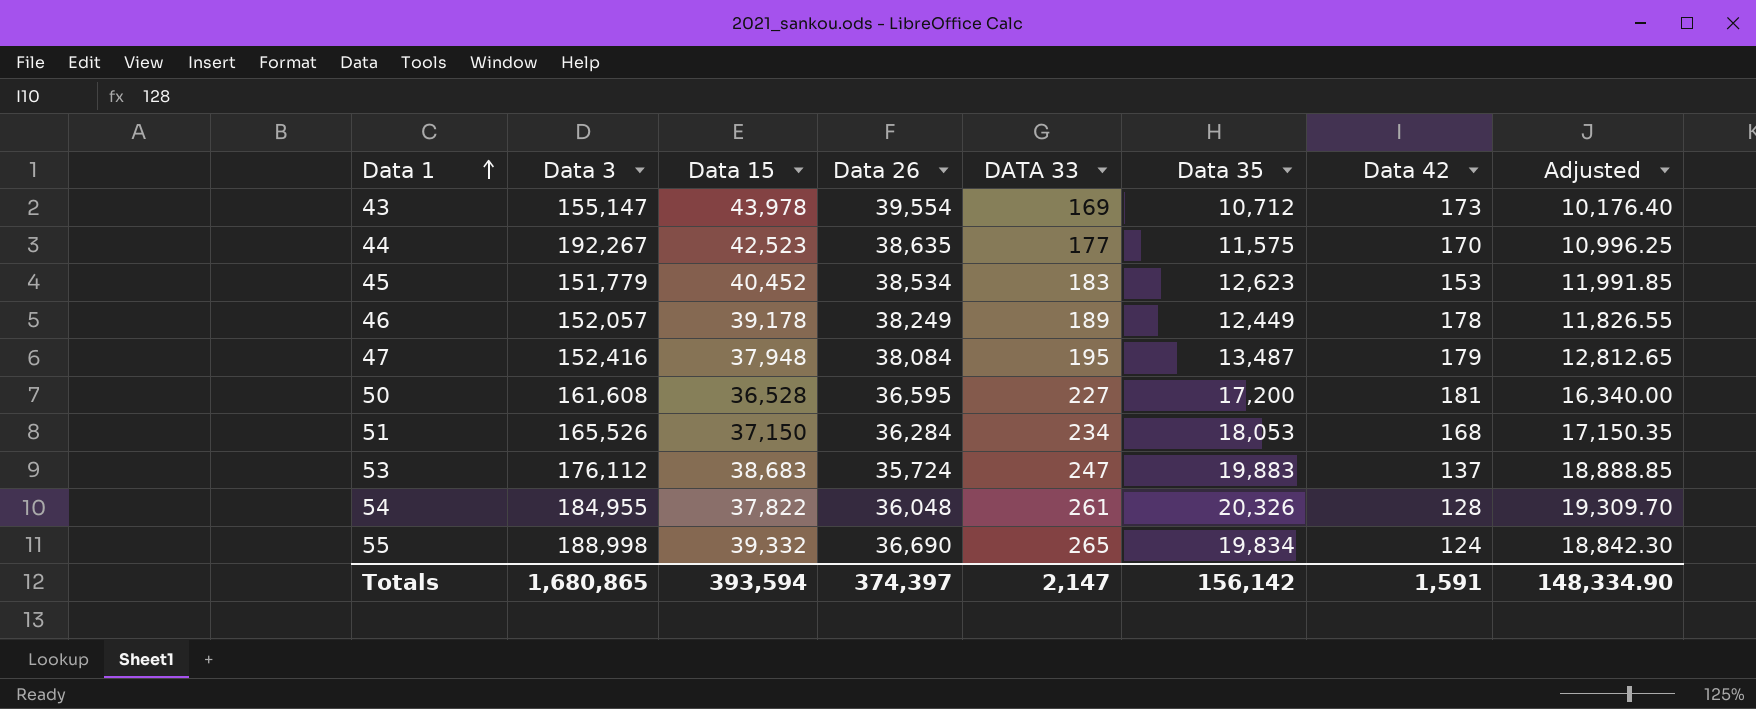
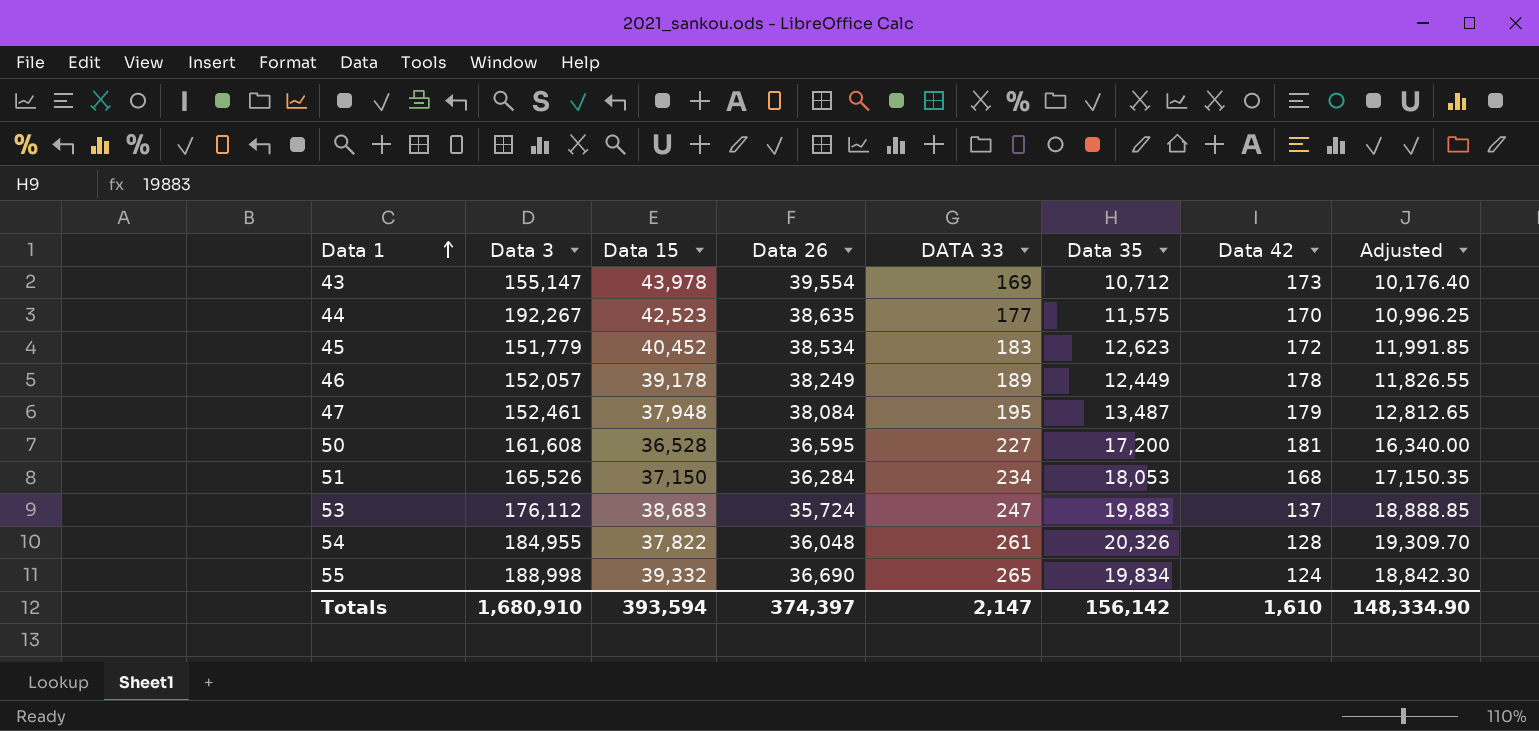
45 | Data 42: 153 -> 172
47 | Data 3: 152,416 -> 152,461
Totals | Data 3: 1,680,865 -> 1,680,910
Totals | Data 42: 1,591 -> 1,610

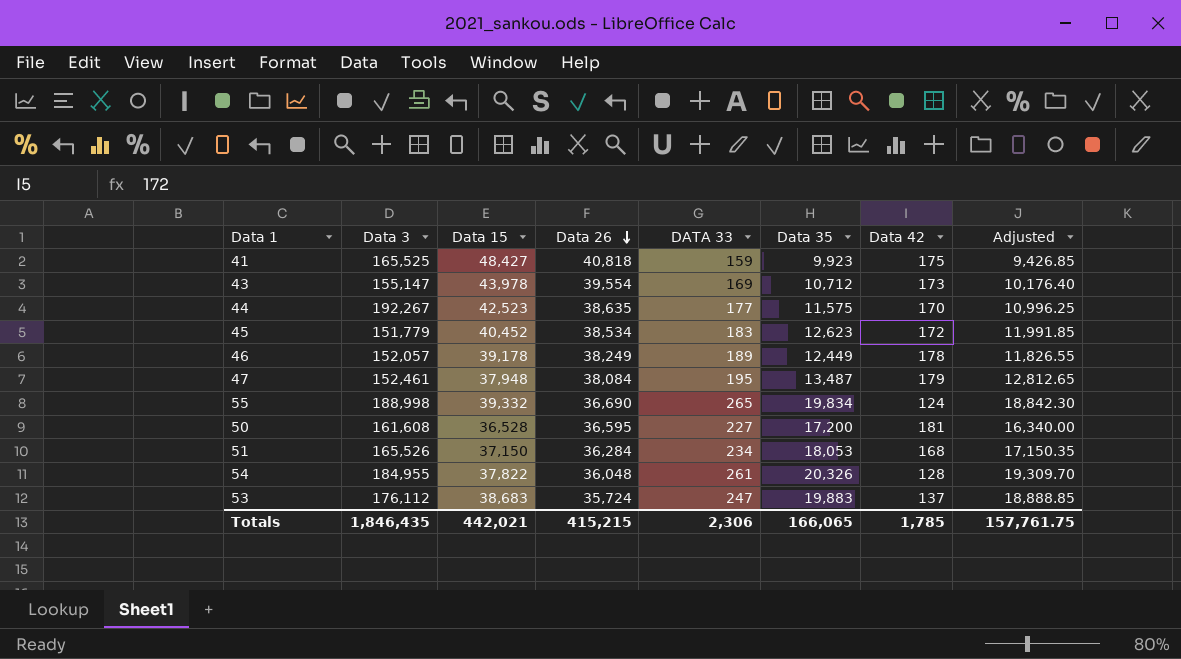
row order: Data 1 ascending -> Data 26 descending
row 41: none -> 165,525 | 48,427 | 40,818 | 159 | 9,923 | 175 | 9,426.85
Totals | Data 3: 1,680,910 -> 1,846,435
Totals | Data 15: 393,594 -> 442,021
Totals | Data 26: 374,397 -> 415,215
Totals | DATA 33: 2,147 -> 2,306
Totals | Data 35: 156,142 -> 166,065
Totals | Data 42: 1,610 -> 1,785
Totals | Adjusted: 148,334.90 -> 157,761.75

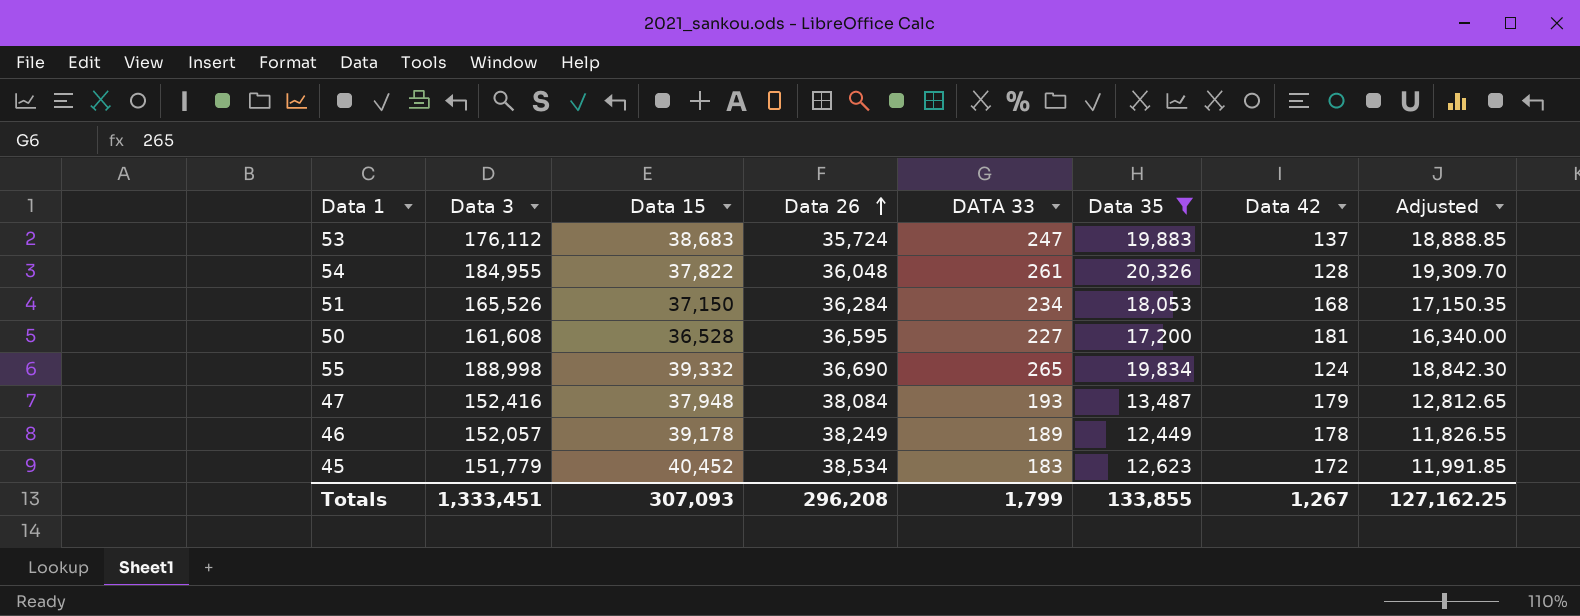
filter: none -> Data 35 >= 12,449
row order: Data 26 descending -> Data 26 ascending
47 | Data 3: 152,461 -> 152,416
47 | DATA 33: 195 -> 193
Totals | Data 3: 1,846,435 -> 1,333,451
Totals | Data 15: 442,021 -> 307,093
Totals | Data 26: 415,215 -> 296,208
Totals | DATA 33: 2,306 -> 1,799
Totals | Data 35: 166,065 -> 133,855
Totals | Data 42: 1,785 -> 1,267
Totals | Adjusted: 157,761.75 -> 127,162.25

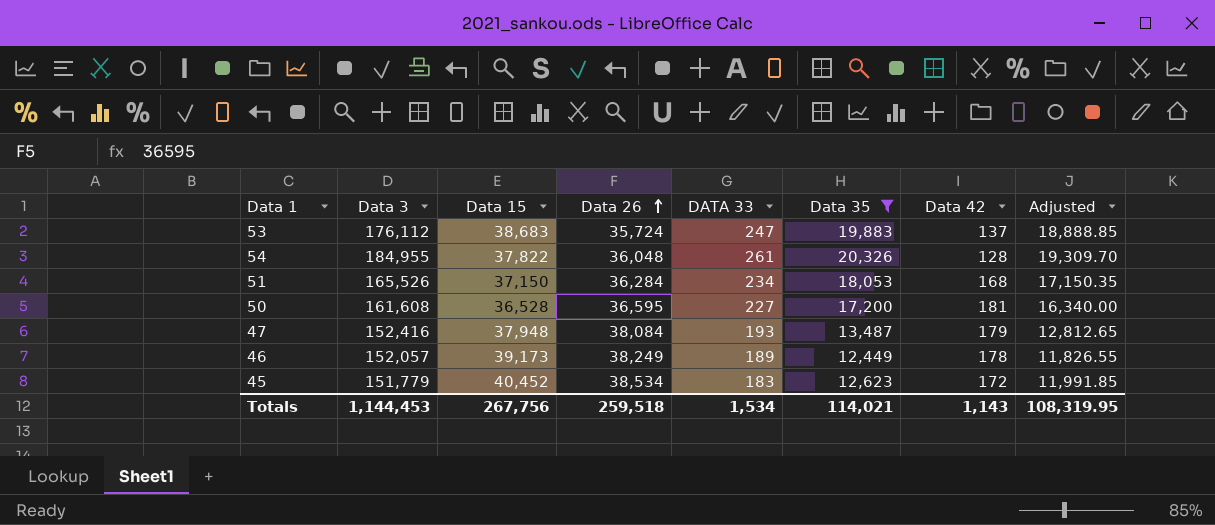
row 55: 188,998 | 39,332 | 36,690 | 265 | 19,834 | 124 | 18,842.30 -> none
46 | Data 15: 39,178 -> 39,173
Totals | Data 3: 1,333,451 -> 1,144,453
Totals | Data 15: 307,093 -> 267,756
Totals | Data 26: 296,208 -> 259,518
Totals | DATA 33: 1,799 -> 1,534
Totals | Data 35: 133,855 -> 114,021
Totals | Data 42: 1,267 -> 1,143
Totals | Adjusted: 127,162.25 -> 108,319.95

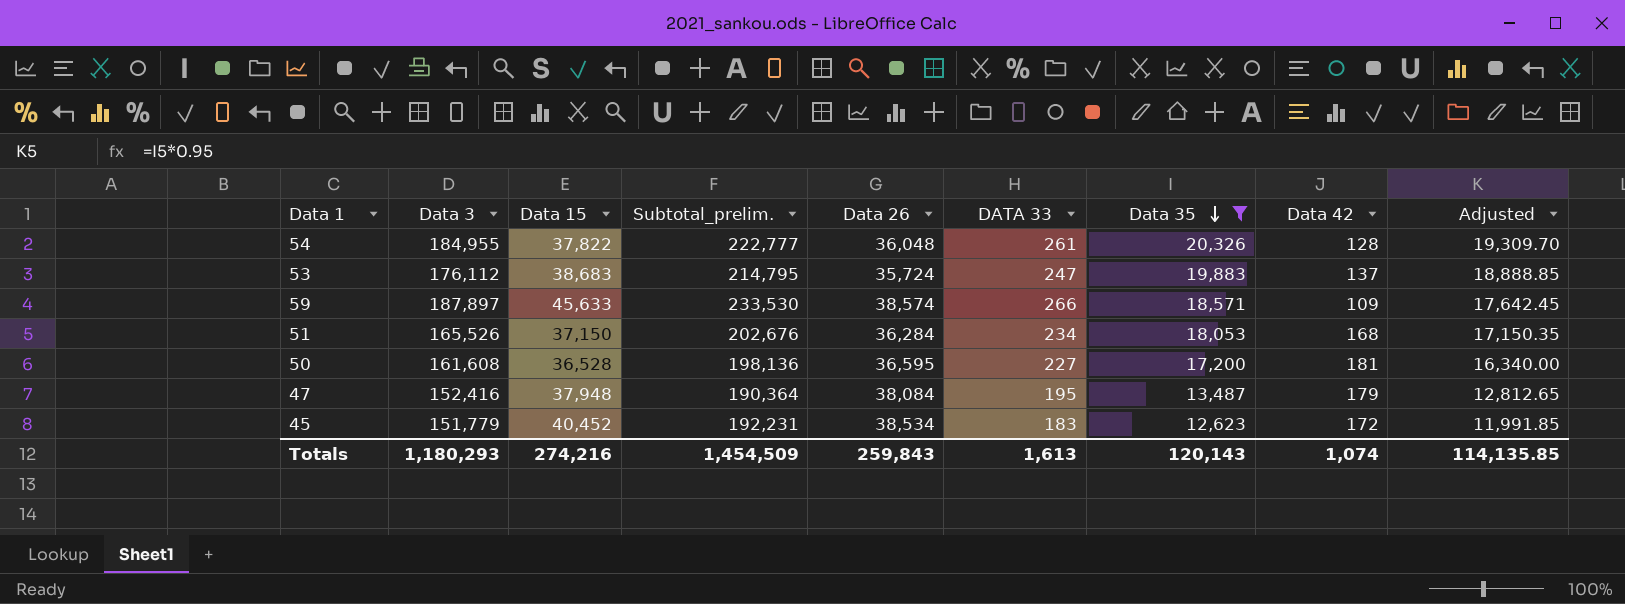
row order: Data 26 ascending -> Data 35 descending
column Subtotal_prelim. | formula: none -> [Data 3] + [Data 15]
row 46: 152,057 | 39,173 | 38,249 | 189 | 12,449 | 178 | 11,826.55 -> none
row 59: none -> 187,897 | 45,633 | 233,530 | 38,574 | 266 | 18,571 | 109 | 17,642.45
47 | DATA 33: 193 -> 195
Totals | Data 3: 1,144,453 -> 1,180,293
Totals | Data 15: 267,756 -> 274,216
Totals | Data 26: 259,518 -> 259,843
Totals | DATA 33: 1,534 -> 1,613
Totals | Data 35: 114,021 -> 120,143
Totals | Data 42: 1,143 -> 1,074
Totals | Adjusted: 108,319.95 -> 114,135.85

